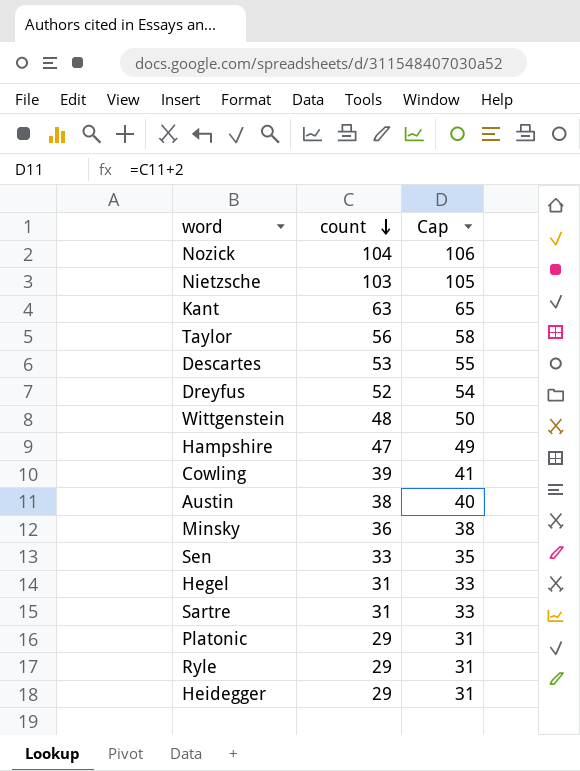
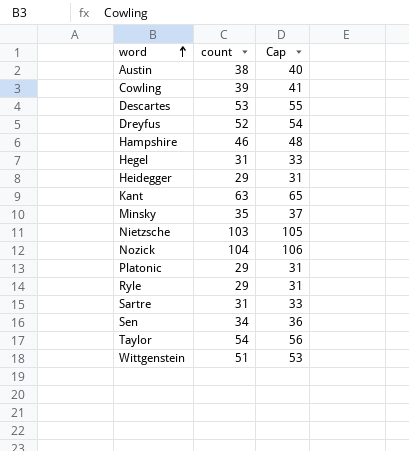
row order: count descending -> word ascending
Hampshire | count: 47 -> 46
Hampshire | Cap: 49 -> 48
Minsky | count: 36 -> 35
Minsky | Cap: 38 -> 37
Sen | count: 33 -> 34
Sen | Cap: 35 -> 36
Taylor | count: 56 -> 54
Taylor | Cap: 58 -> 56
Wittgenstein | count: 48 -> 51
Wittgenstein | Cap: 50 -> 53

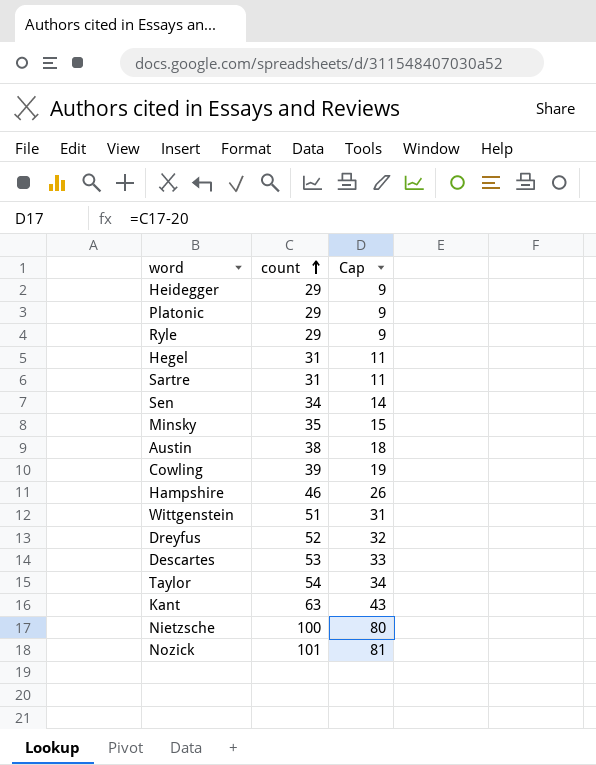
row order: word ascending -> count ascending
column Cap | formula: [count] + 2 -> [count] - 20
Nietzsche | count: 103 -> 100
Nozick | count: 104 -> 101

